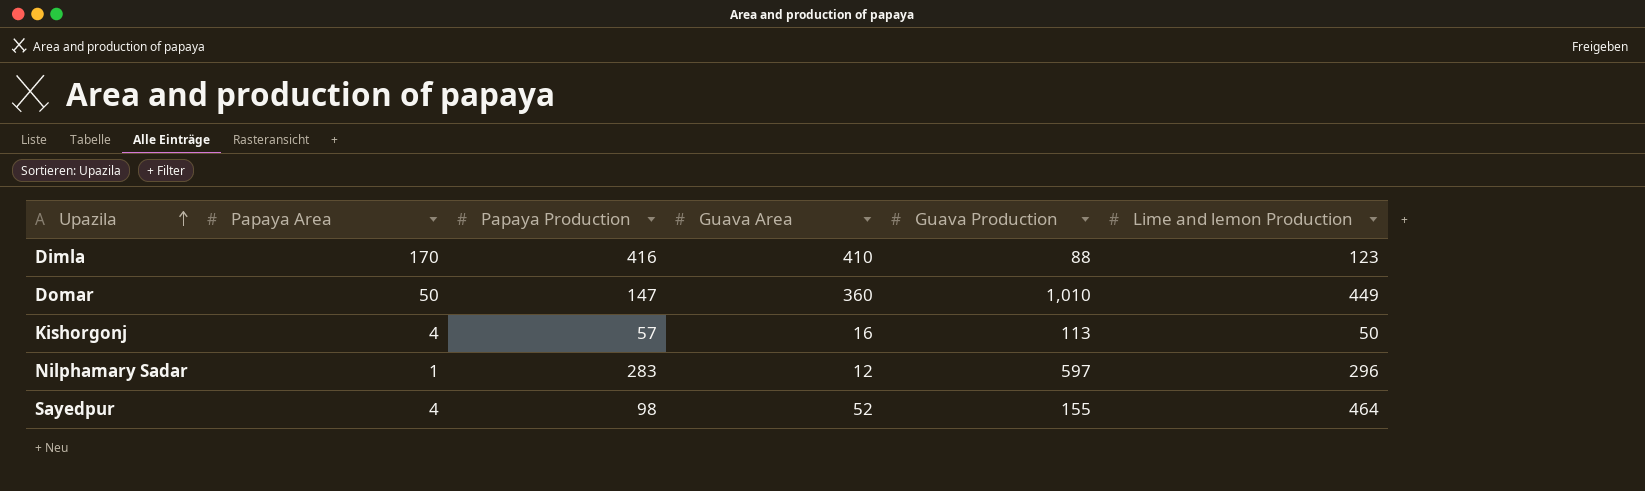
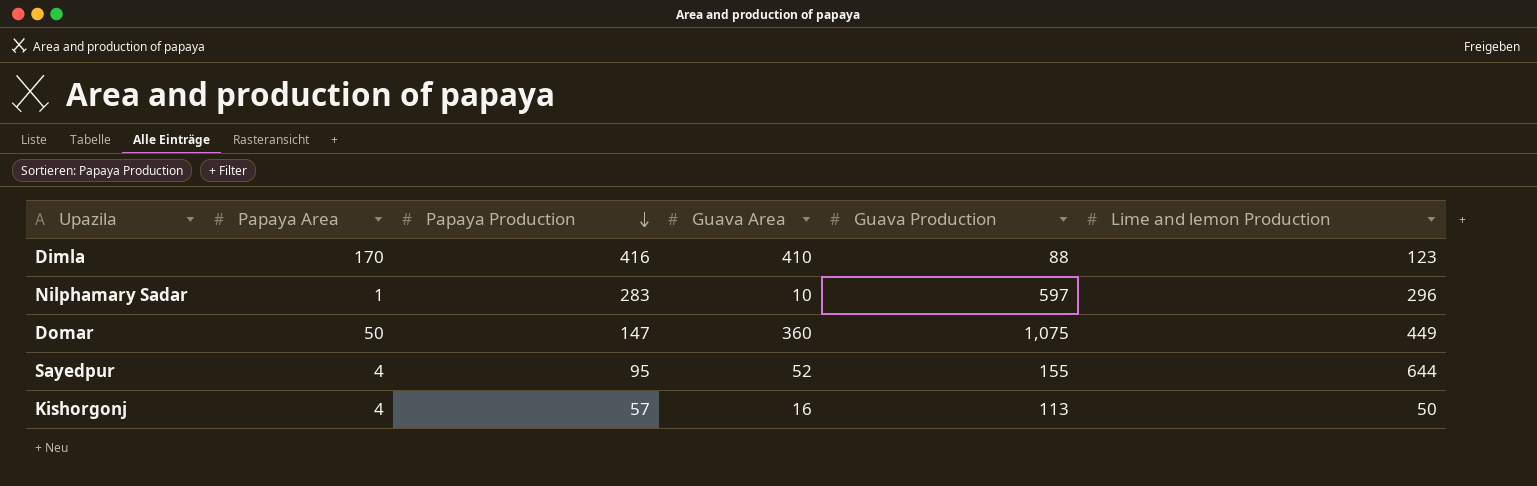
row order: Upazila ascending -> Papaya Production descending
Nilphamary Sadar | Guava Area: 12 -> 10
Domar | Guava Production: 1,010 -> 1,075
Sayedpur | Papaya Production: 98 -> 95
Sayedpur | Lime and lemon Production: 464 -> 644

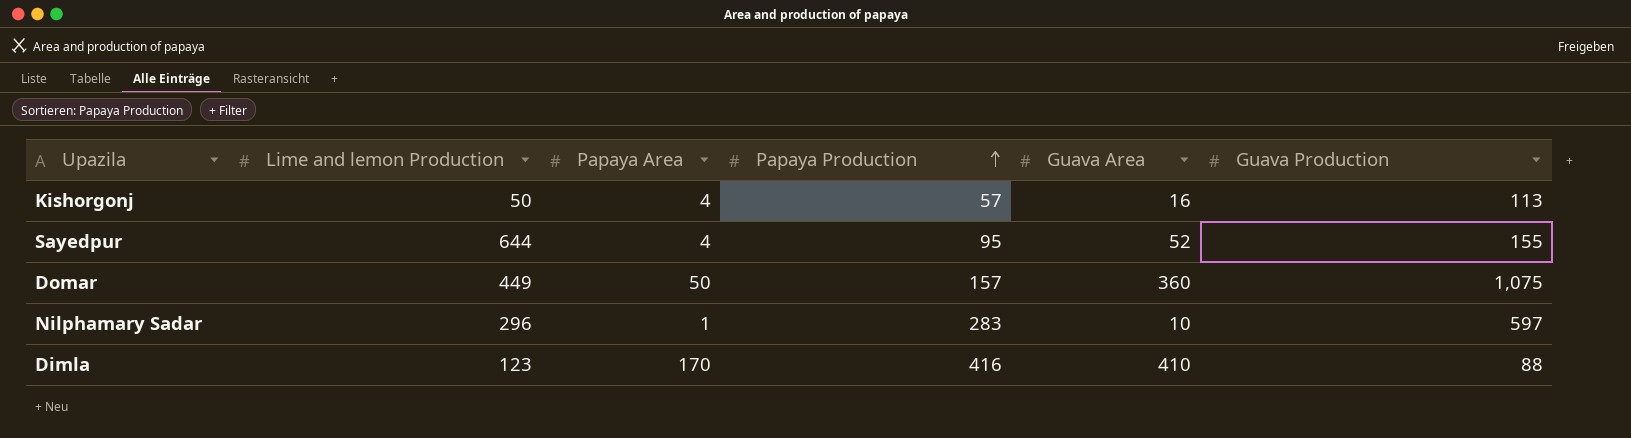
row order: Papaya Production descending -> Papaya Production ascending
column Lime and lemon Production | position: 6 -> 2
Domar | Papaya Production: 147 -> 157

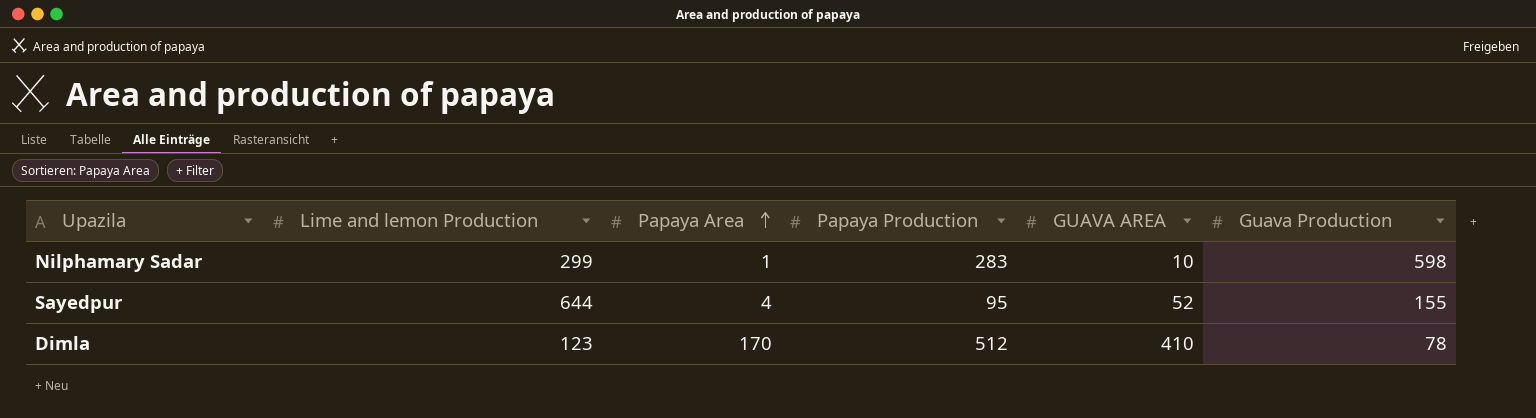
row order: Papaya Production ascending -> Papaya Area ascending
column name: Guava Area -> GUAVA AREA
row Kishorgonj: 50 | 4 | 57 | 16 | 113 -> none
row Domar: 449 | 50 | 157 | 360 | 1,075 -> none
Nilphamary Sadar | Lime and lemon Production: 296 -> 299
Nilphamary Sadar | Guava Production: 597 -> 598
Dimla | Papaya Production: 416 -> 512
Dimla | Guava Production: 88 -> 78

